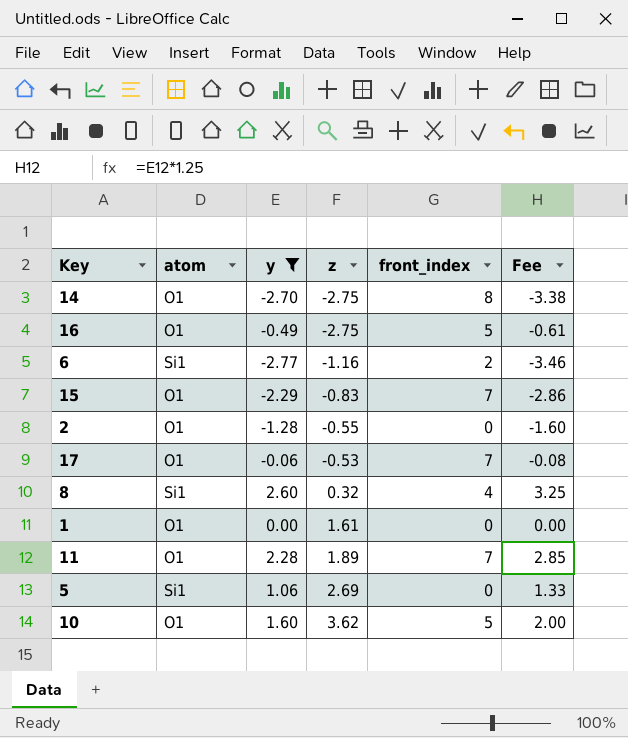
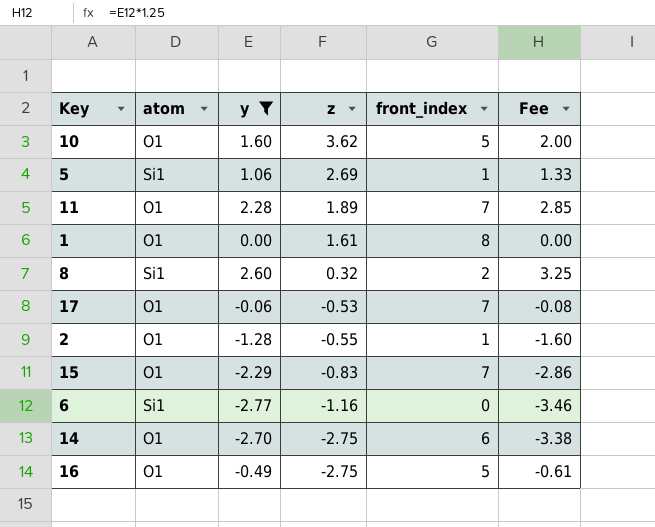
row order: z ascending -> z descending
5 | front_index: 0 -> 1
1 | front_index: 0 -> 8
8 | front_index: 4 -> 2
2 | front_index: 0 -> 1
6 | front_index: 2 -> 0
14 | front_index: 8 -> 6

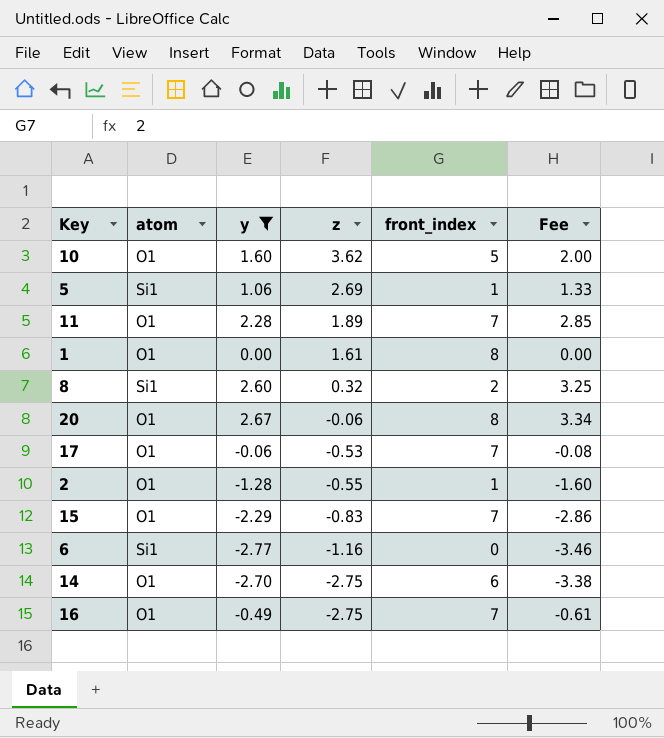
row 20: none -> O1 | 2.67 | -0.06 | 8 | 3.34
16 | front_index: 5 -> 7

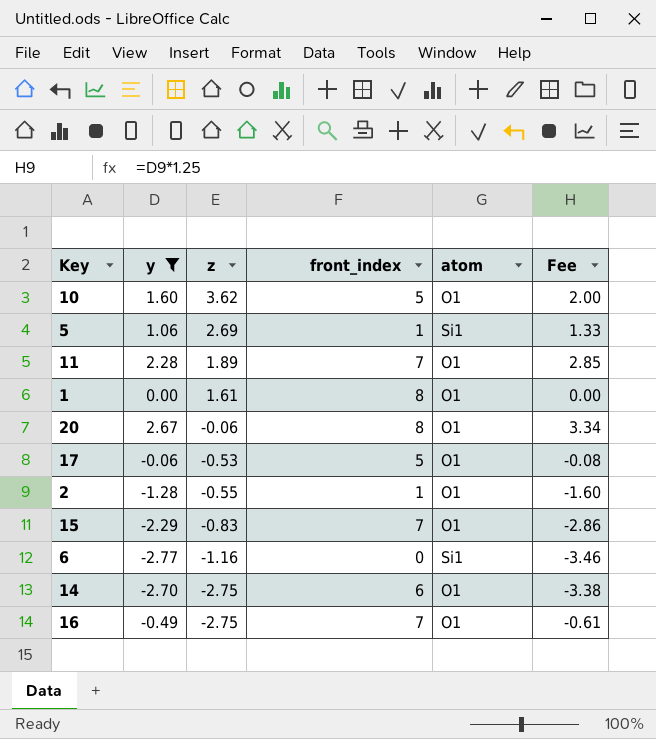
column atom | position: 2 -> 5
row 8: Si1 | 2.60 | 0.32 | 2 | 3.25 -> none
17 | front_index: 7 -> 5

